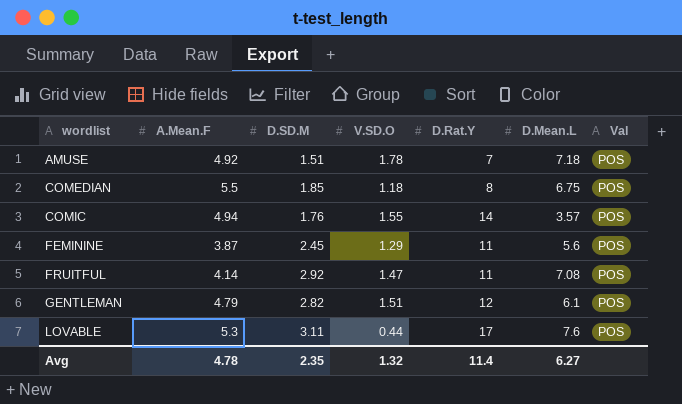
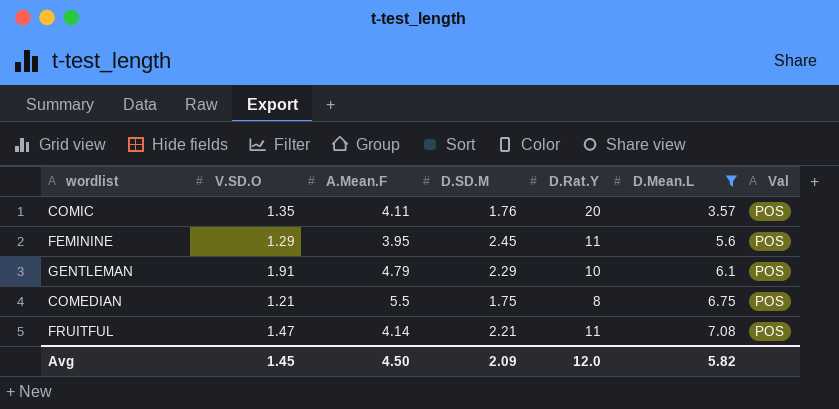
filter: none -> D.Mean.L <= 7.08
row order: wordlist ascending -> D.Mean.L ascending
column V.SD.O | position: 4 -> 2
COMIC | V.SD.O: 1.55 -> 1.35
COMIC | A.Mean.F: 4.94 -> 4.11
COMIC | D.Rat.Y: 14 -> 20
FEMININE | A.Mean.F: 3.87 -> 3.95
GENTLEMAN | V.SD.O: 1.51 -> 1.91
GENTLEMAN | D.SD.M: 2.82 -> 2.29
GENTLEMAN | D.Rat.Y: 12 -> 10
COMEDIAN | V.SD.O: 1.18 -> 1.21
COMEDIAN | D.SD.M: 1.85 -> 1.75
FRUITFUL | D.SD.M: 2.92 -> 2.21
Avg | V.SD.O: 1.32 -> 1.45
Avg | A.Mean.F: 4.78 -> 4.50
Avg | D.SD.M: 2.35 -> 2.09
Avg | D.Rat.Y: 11.4 -> 12.0
Avg | D.Mean.L: 6.27 -> 5.82

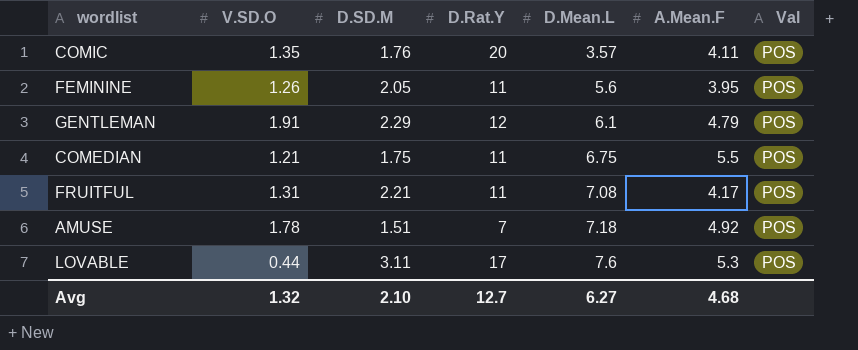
filter: D.Mean.L <= 7.08 -> none
column A.Mean.F | position: 3 -> 6
FEMININE | V.SD.O: 1.29 -> 1.26
FEMININE | D.SD.M: 2.45 -> 2.05
GENTLEMAN | D.Rat.Y: 10 -> 12
COMEDIAN | D.Rat.Y: 8 -> 11
FRUITFUL | V.SD.O: 1.47 -> 1.31
FRUITFUL | A.Mean.F: 4.14 -> 4.17
Avg | V.SD.O: 1.45 -> 1.32
Avg | D.SD.M: 2.09 -> 2.10
Avg | D.Rat.Y: 12.0 -> 12.7
Avg | D.Mean.L: 5.82 -> 6.27
Avg | A.Mean.F: 4.50 -> 4.68

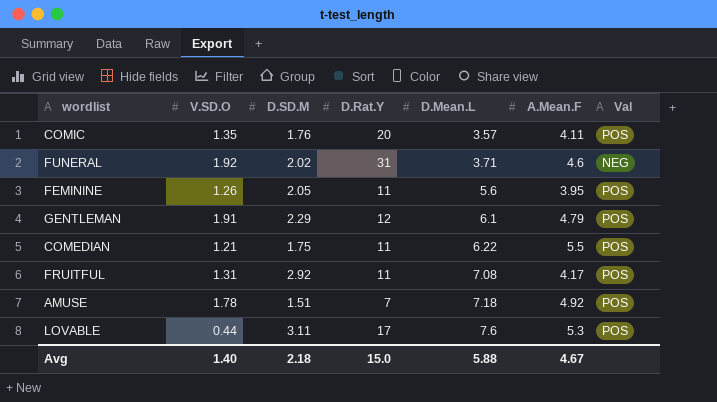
row FUNERAL: none -> 1.92 | 2.02 | 31 | 3.71 | 4.6 | NEG
COMEDIAN | D.Mean.L: 6.75 -> 6.22
FRUITFUL | D.SD.M: 2.21 -> 2.92
Avg | V.SD.O: 1.32 -> 1.40
Avg | D.SD.M: 2.10 -> 2.18
Avg | D.Rat.Y: 12.7 -> 15.0
Avg | D.Mean.L: 6.27 -> 5.88
Avg | A.Mean.F: 4.68 -> 4.67

